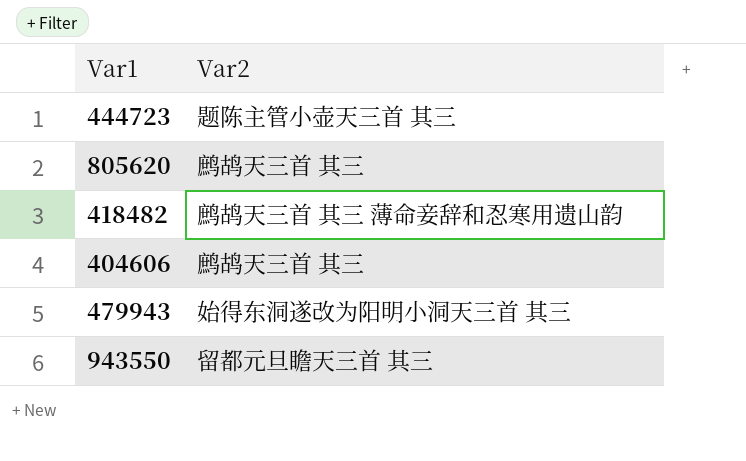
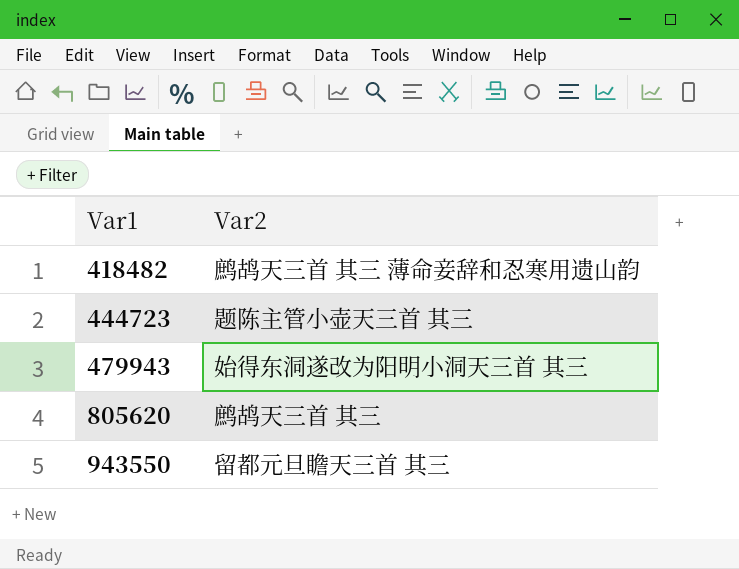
row order: none -> Var1 ascending
row 404606: 鹧鸪天三首 其三 -> none

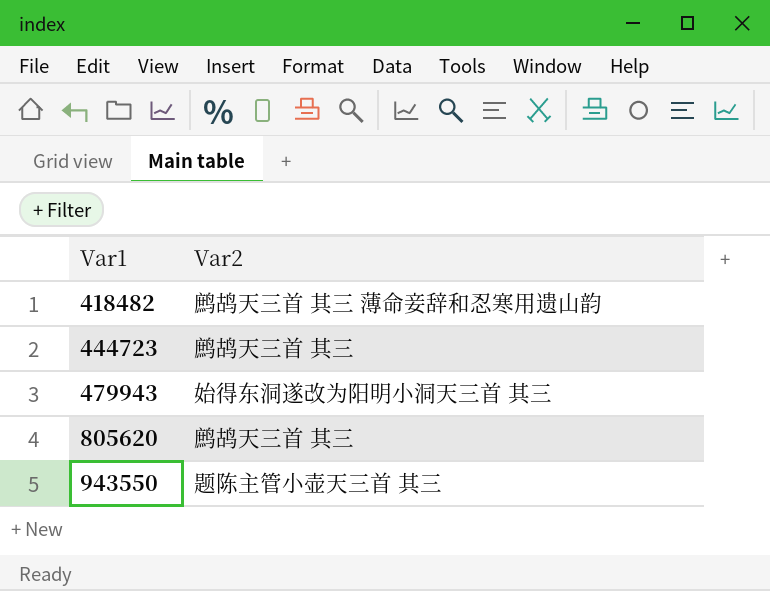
444723 | Var2: 题陈主管小壶天三首 其三 -> 鹧鸪天三首 其三
943550 | Var2: 留都元旦瞻天三首 其三 -> 题陈主管小壶天三首 其三

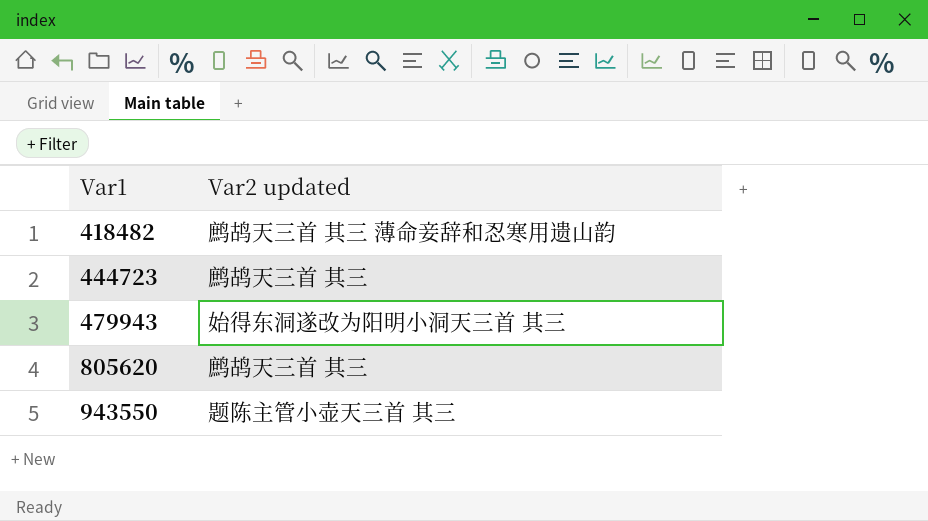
column name: Var2 -> Var2 updated

